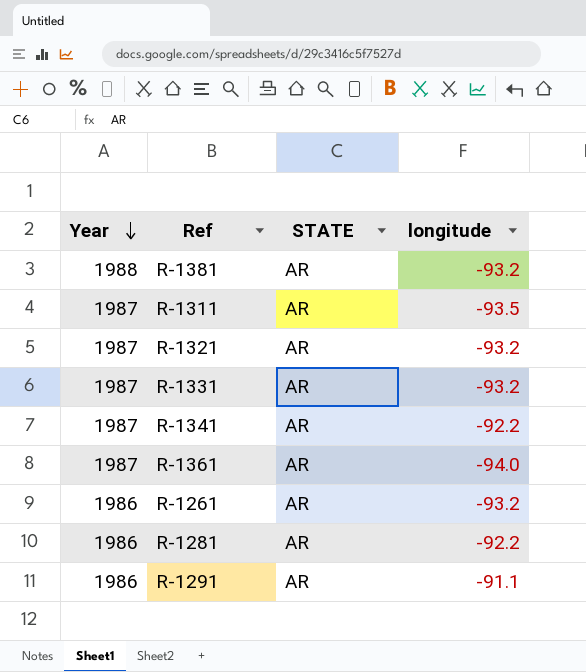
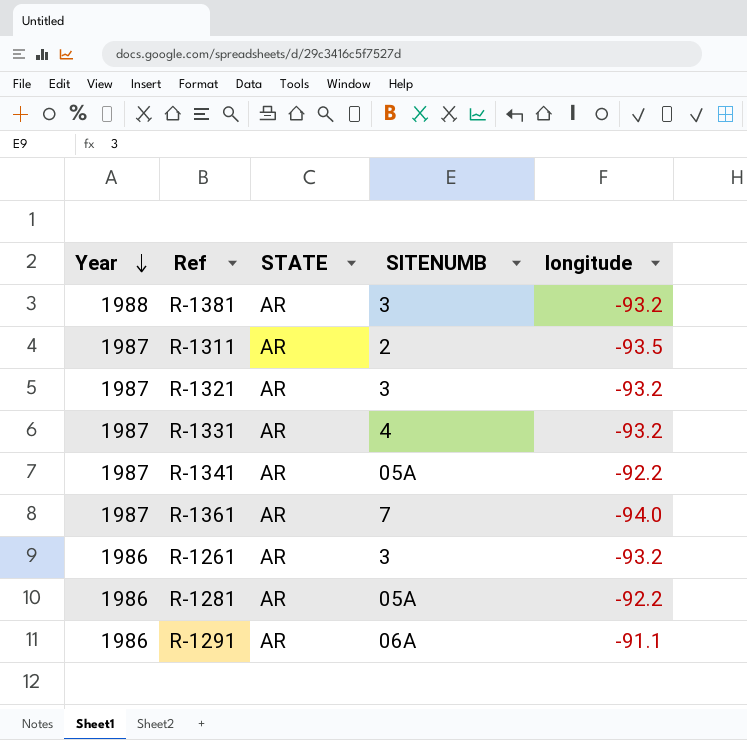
column SITENUMB | position: none -> 4

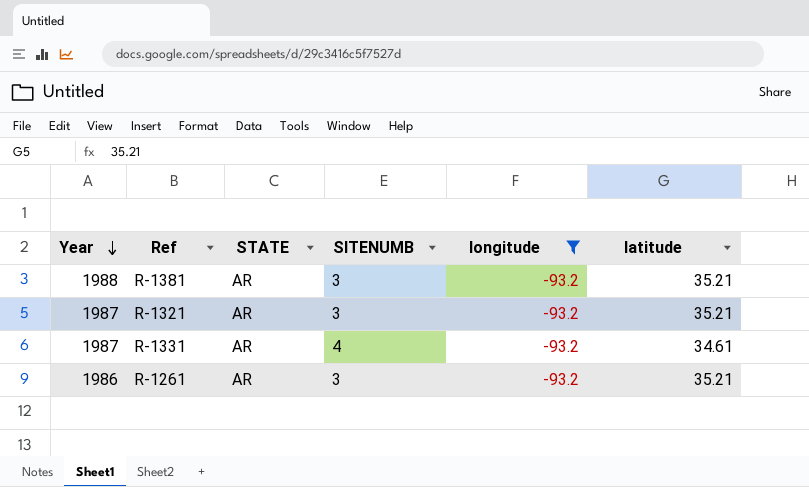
filter: none -> longitude = -93.2
column latitude | position: none -> 6

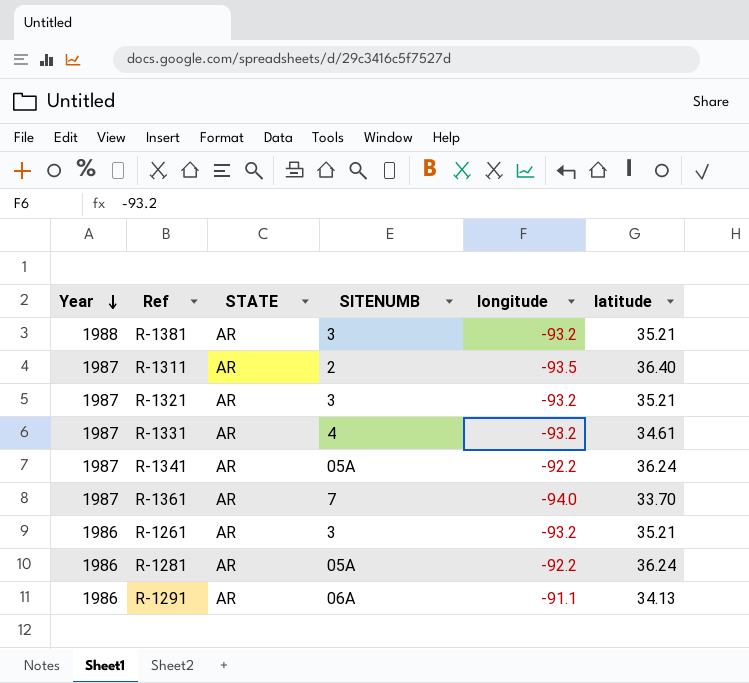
filter: longitude = -93.2 -> none

